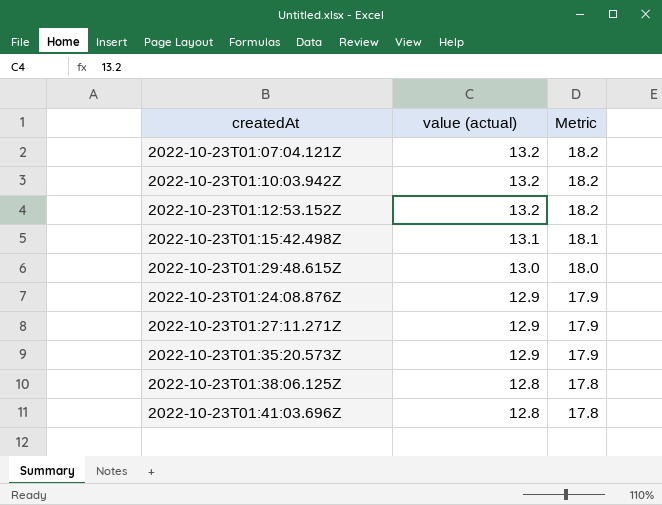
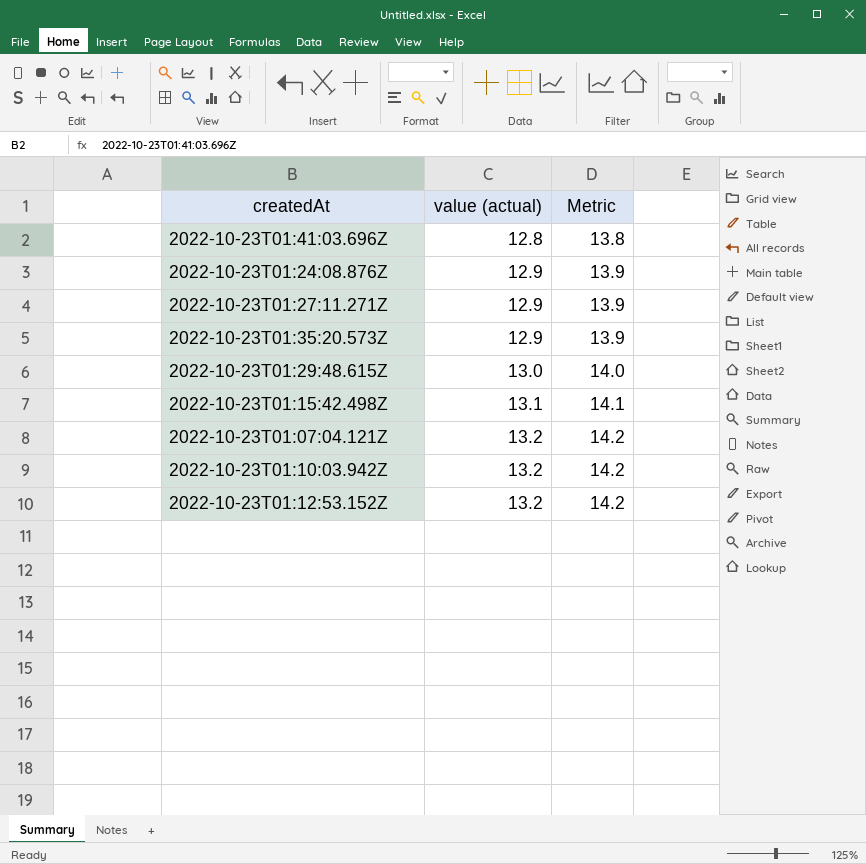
row order: value (actual) descending -> value (actual) ascending
column Metric | formula: [value (actual)] + 5 -> [value (actual)] + 1
row 2022-10-23T01:38:06.125Z: 12.8 | 17.8 -> none

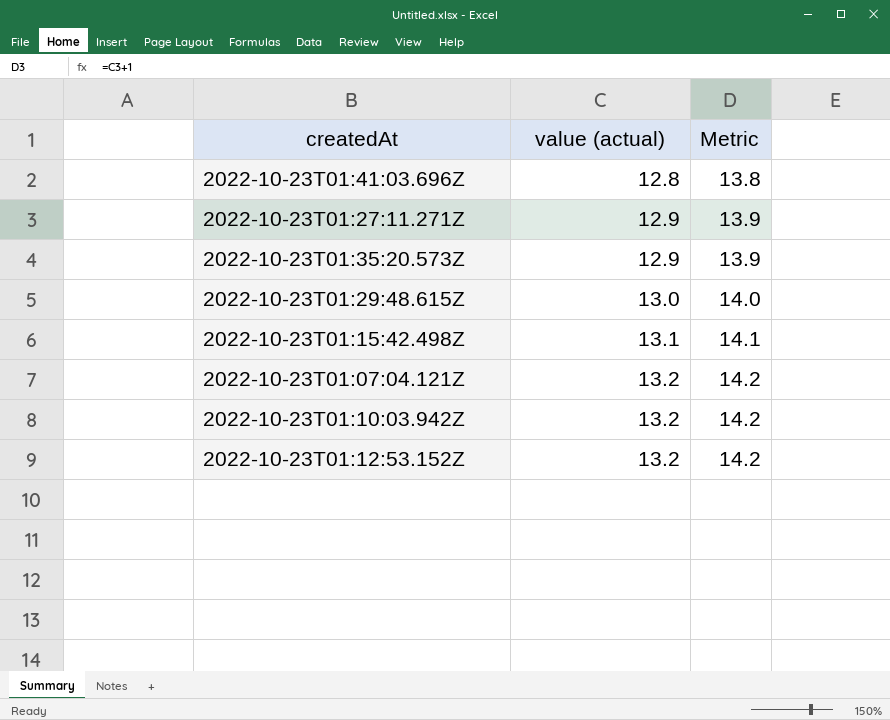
row 2022-10-23T01:24:08.876Z: 12.9 | 13.9 -> none

